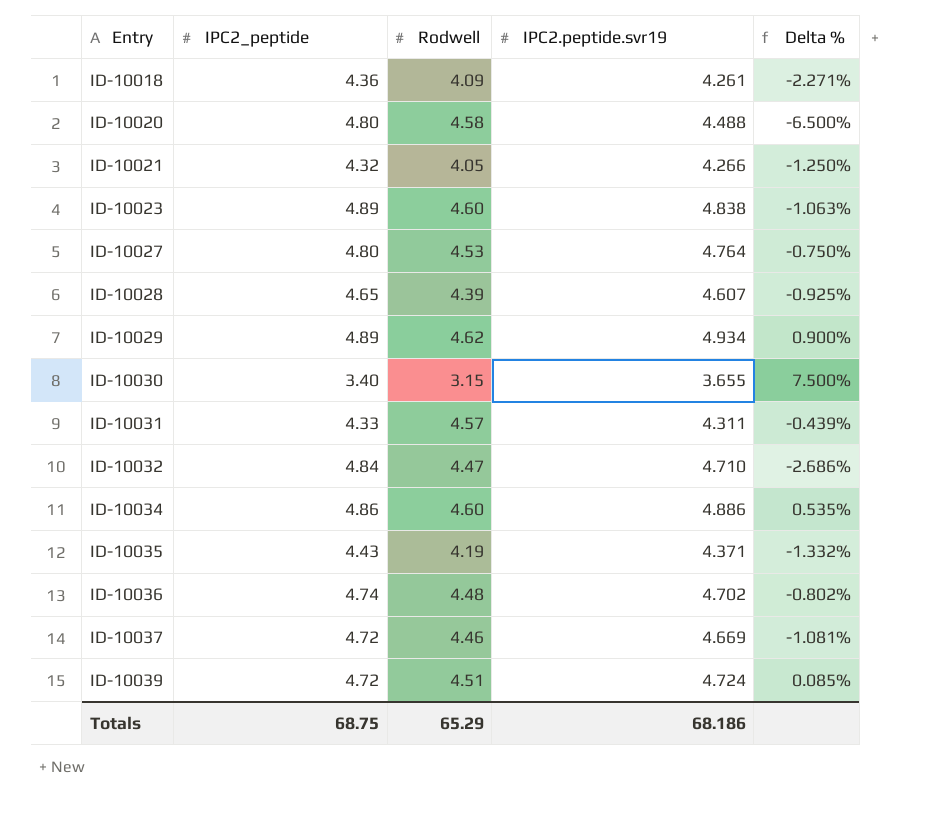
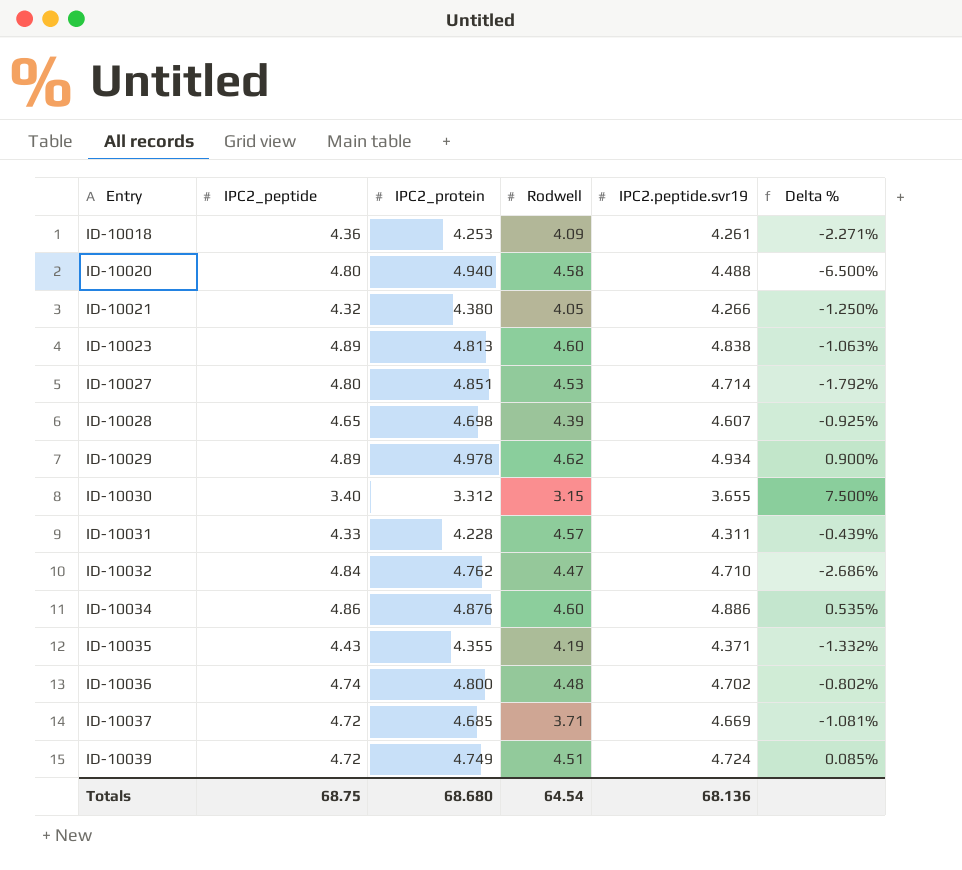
column IPC2_protein | position: none -> 3
ID-10027 | IPC2.peptide.svr19: 4.764 -> 4.714
ID-10027 | Delta %: -0.750% -> -1.792%
ID-10037 | Rodwell: 4.46 -> 3.71
Totals | Rodwell: 65.29 -> 64.54
Totals | IPC2.peptide.svr19: 68.186 -> 68.136

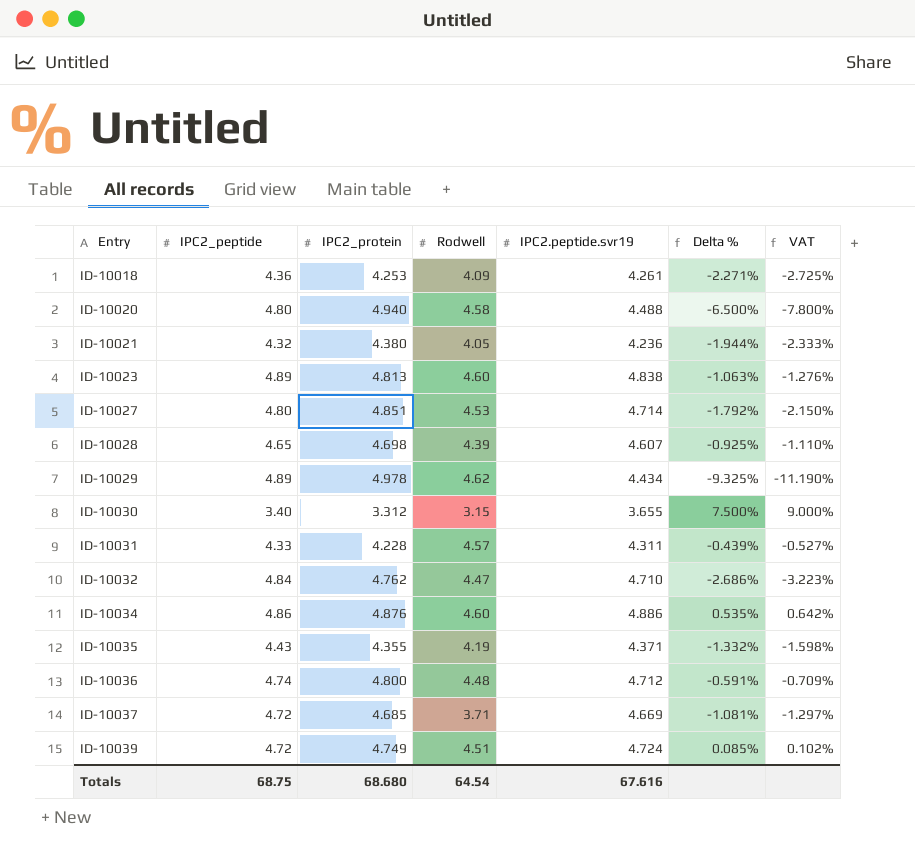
column VAT | formula: none -> [Delta %] * 1.2
ID-10021 | IPC2.peptide.svr19: 4.266 -> 4.236
ID-10021 | Delta %: -1.250% -> -1.944%
ID-10029 | IPC2.peptide.svr19: 4.934 -> 4.434
ID-10029 | Delta %: 0.900% -> -9.325%
ID-10036 | IPC2.peptide.svr19: 4.702 -> 4.712
ID-10036 | Delta %: -0.802% -> -0.591%
Totals | IPC2.peptide.svr19: 68.136 -> 67.616

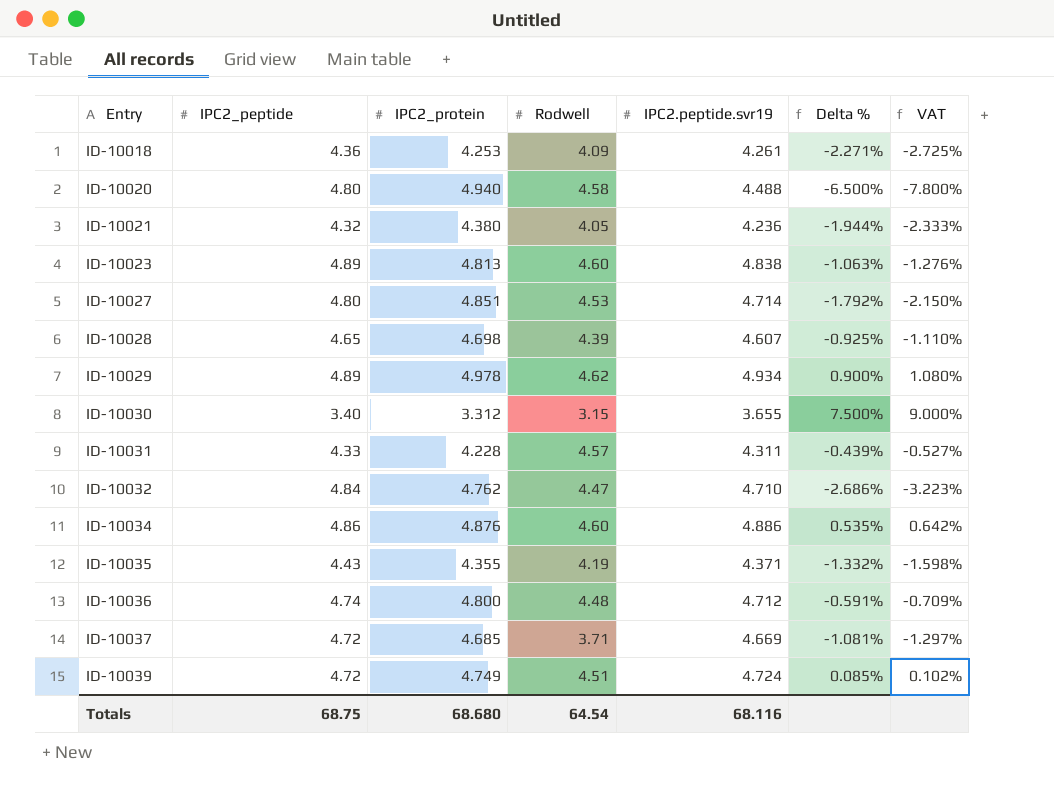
ID-10029 | IPC2.peptide.svr19: 4.434 -> 4.934
ID-10029 | Delta %: -9.325% -> 0.900%
ID-10029 | VAT: -11.190% -> 1.080%
Totals | IPC2.peptide.svr19: 67.616 -> 68.116

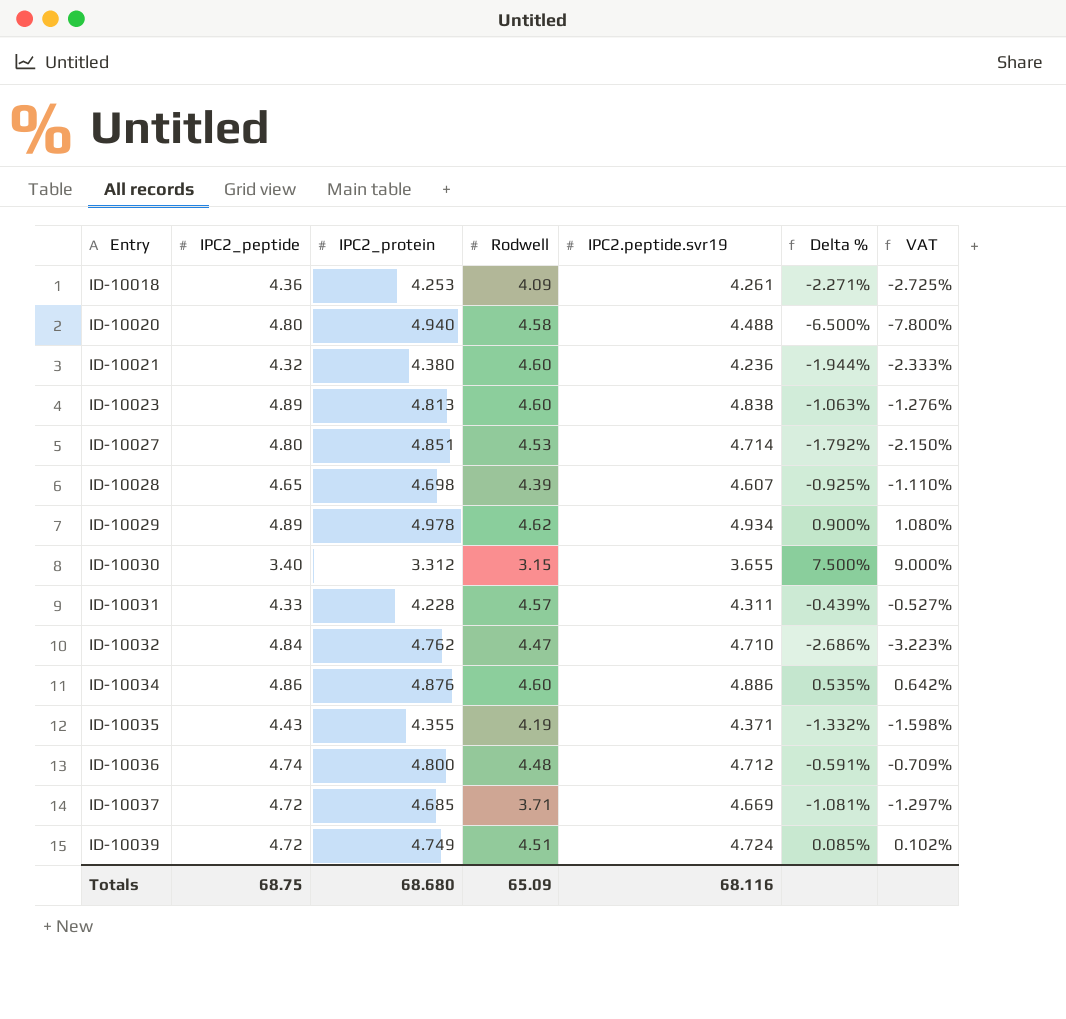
ID-10021 | Rodwell: 4.05 -> 4.60
Totals | Rodwell: 64.54 -> 65.09

